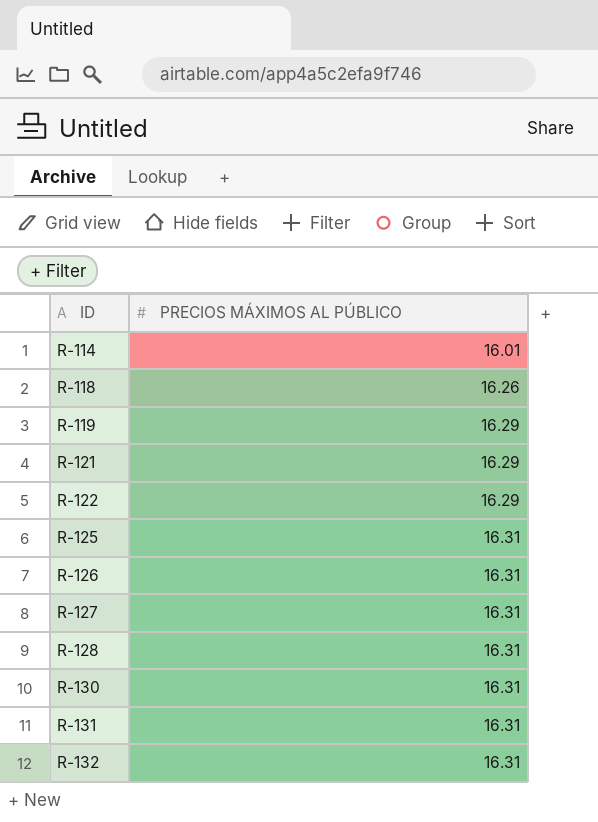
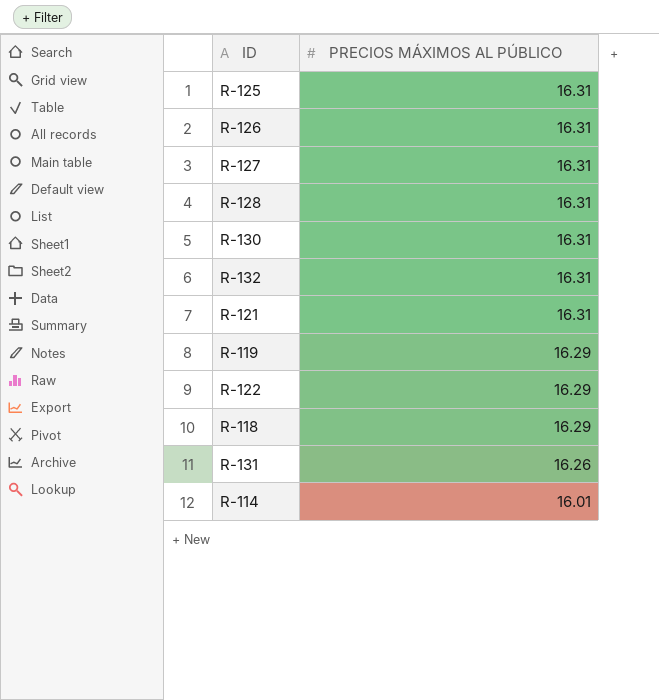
row order: ID ascending -> PRECIOS MÁXIMOS AL PÚBLICO descending
R-121 | PRECIOS MÁXIMOS AL PÚBLICO: 16.29 -> 16.31
R-118 | PRECIOS MÁXIMOS AL PÚBLICO: 16.26 -> 16.29
R-131 | PRECIOS MÁXIMOS AL PÚBLICO: 16.31 -> 16.26

